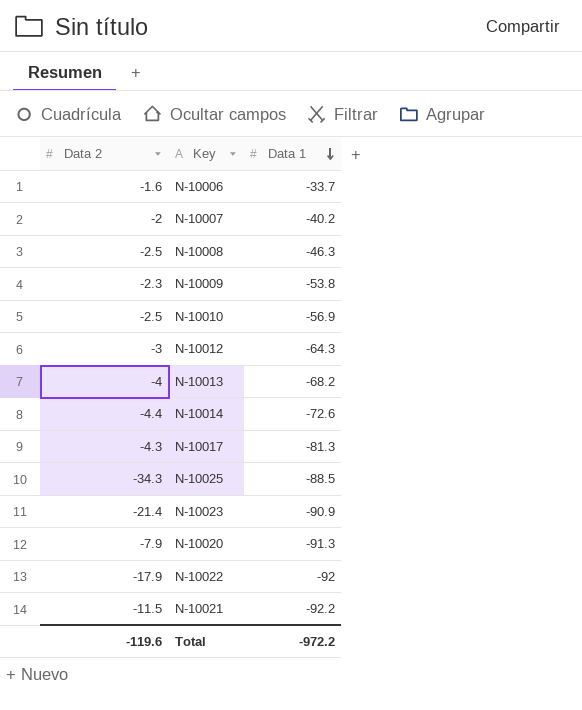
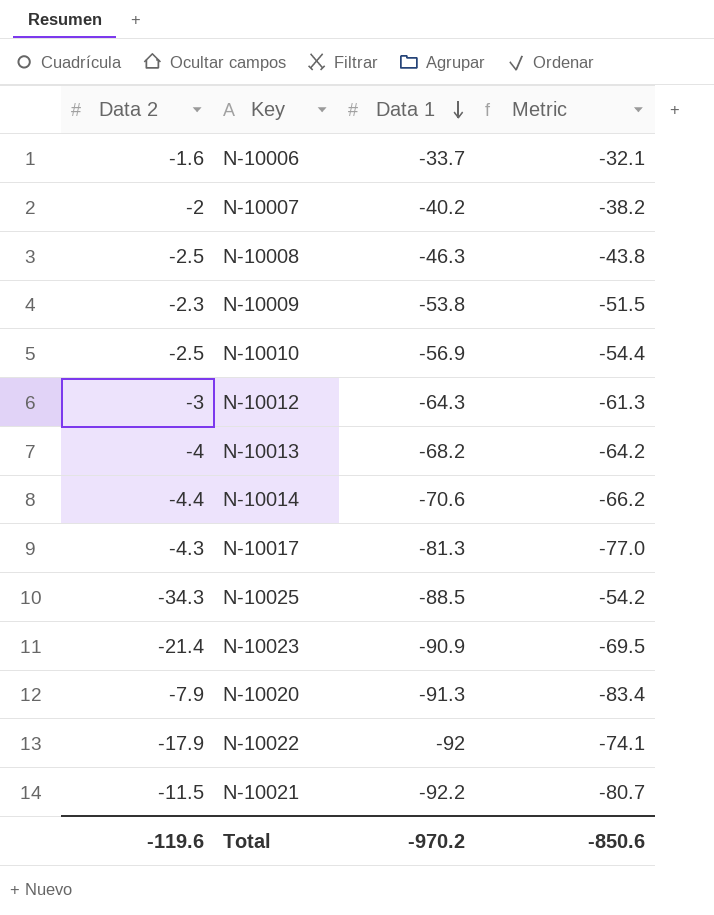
column Metric | formula: none -> [Data 1] - [Data 2]
N-10014 | Data 1: -72.6 -> -70.6
Total | Data 1: -972.2 -> -970.2

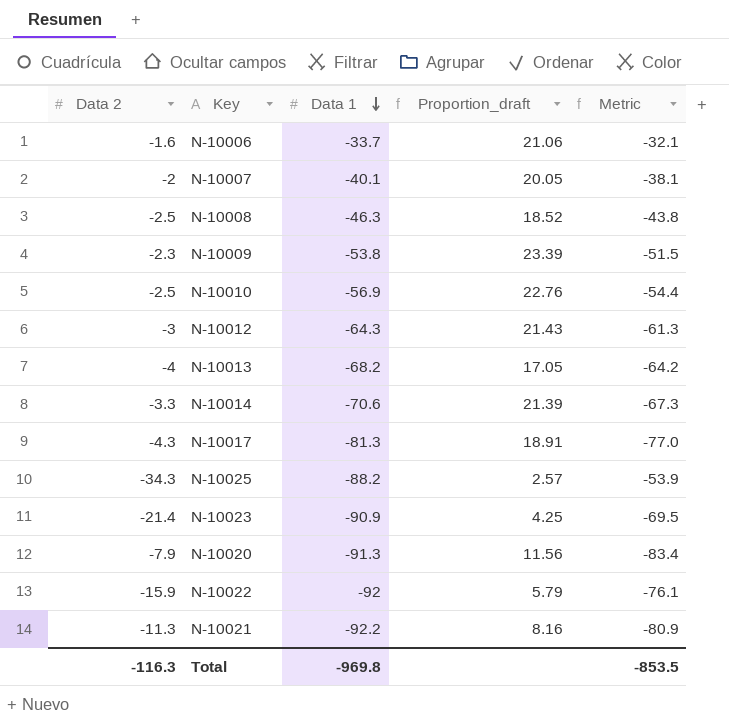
column Proportion_draft | formula: none -> [Data 1] / [Data 2]
N-10007 | Data 1: -40.2 -> -40.1
N-10007 | Metric: -38.2 -> -38.1
N-10014 | Data 2: -4.4 -> -3.3
N-10014 | Metric: -66.2 -> -67.3
N-10025 | Data 1: -88.5 -> -88.2
N-10025 | Metric: -54.2 -> -53.9
N-10022 | Data 2: -17.9 -> -15.9
N-10022 | Metric: -74.1 -> -76.1
N-10021 | Data 2: -11.5 -> -11.3
N-10021 | Metric: -80.7 -> -80.9
Total | Data 2: -119.6 -> -116.3
Total | Data 1: -970.2 -> -969.8
Total | Metric: -850.6 -> -853.5

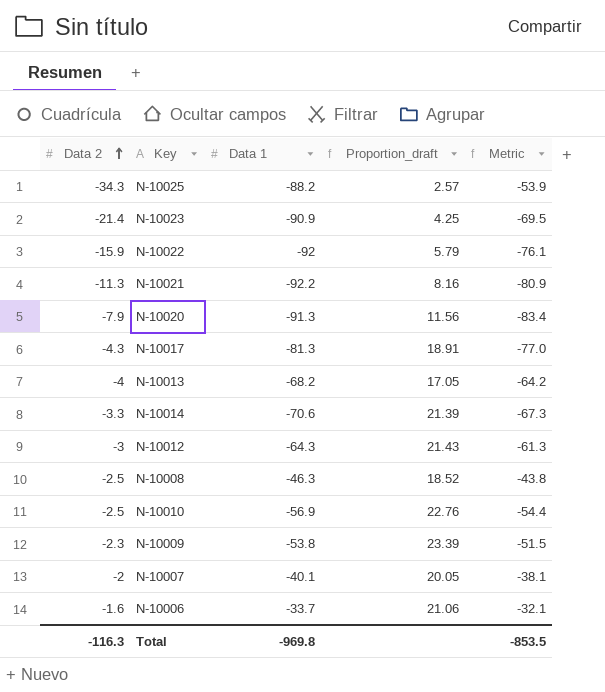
row order: Data 1 descending -> Data 2 ascending

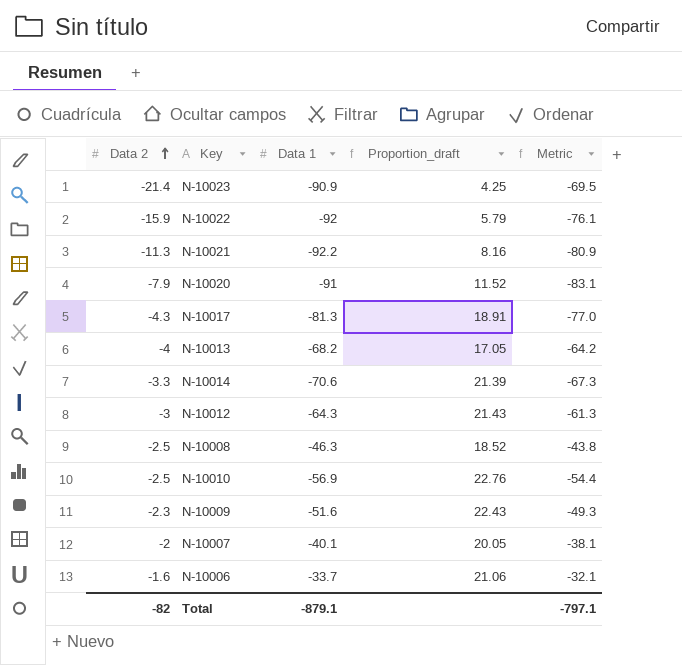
row N-10025: -34.3 | -88.2 | 2.57 | -53.9 -> none
N-10020 | Data 1: -91.3 -> -91
N-10020 | Proportion_draft: 11.56 -> 11.52
N-10020 | Metric: -83.4 -> -83.1
N-10009 | Data 1: -53.8 -> -51.6
N-10009 | Proportion_draft: 23.39 -> 22.43
N-10009 | Metric: -51.5 -> -49.3
Total | Data 2: -116.3 -> -82
Total | Data 1: -969.8 -> -879.1
Total | Metric: -853.5 -> -797.1

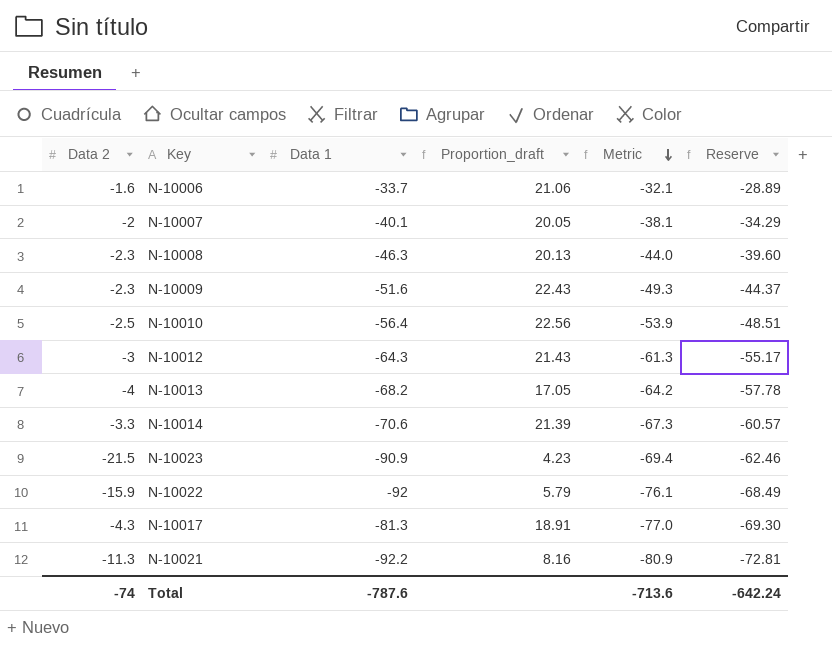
row order: Data 2 ascending -> Metric descending
column Reserve | formula: none -> [Metric] * 0.9
row N-10020: -7.9 | -91 | 11.52 | -83.1 -> none
N-10008 | Data 2: -2.5 -> -2.3
N-10008 | Proportion_draft: 18.52 -> 20.13
N-10008 | Metric: -43.8 -> -44.0
N-10010 | Data 1: -56.9 -> -56.4
N-10010 | Proportion_draft: 22.76 -> 22.56
N-10010 | Metric: -54.4 -> -53.9
N-10023 | Data 2: -21.4 -> -21.5
N-10023 | Proportion_draft: 4.25 -> 4.23
N-10023 | Metric: -69.5 -> -69.4
Total | Data 2: -82 -> -74
Total | Data 1: -879.1 -> -787.6
Total | Metric: -797.1 -> -713.6

